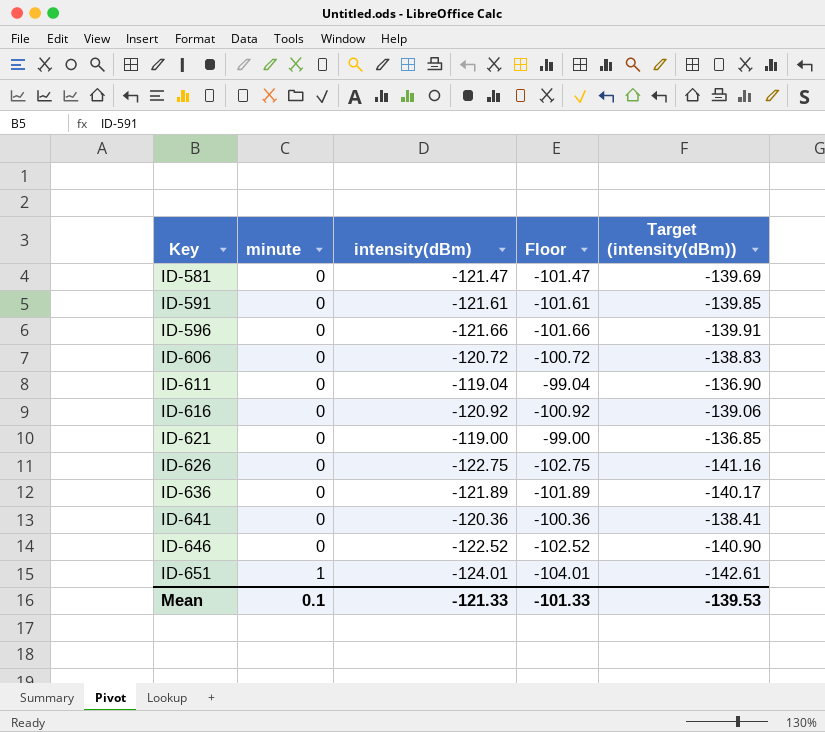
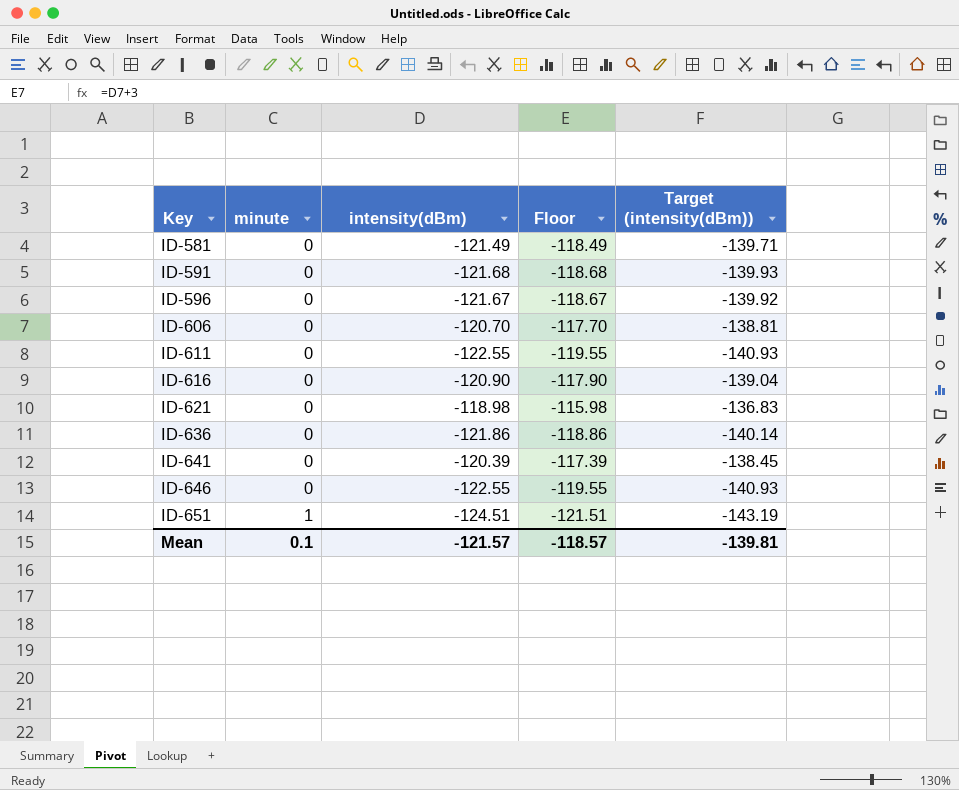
column Floor | formula: [intensity(dBm)] + 20 -> [intensity(dBm)] + 3
row ID-626: 0 | -122.75 | -102.75 | -141.16 -> none
ID-581 | intensity(dBm): -121.47 -> -121.49
ID-581 | Target (intensity(dBm)): -139.69 -> -139.71
ID-591 | intensity(dBm): -121.61 -> -121.68
ID-591 | Target (intensity(dBm)): -139.85 -> -139.93
ID-596 | intensity(dBm): -121.66 -> -121.67
ID-596 | Target (intensity(dBm)): -139.91 -> -139.92
ID-606 | intensity(dBm): -120.72 -> -120.70
ID-606 | Target (intensity(dBm)): -138.83 -> -138.81
ID-611 | intensity(dBm): -119.04 -> -122.55
ID-611 | Target (intensity(dBm)): -136.90 -> -140.93
ID-616 | intensity(dBm): -120.92 -> -120.90
ID-616 | Target (intensity(dBm)): -139.06 -> -139.04
ID-621 | intensity(dBm): -119.00 -> -118.98
ID-621 | Target (intensity(dBm)): -136.85 -> -136.83
ID-636 | intensity(dBm): -121.89 -> -121.86
ID-636 | Target (intensity(dBm)): -140.17 -> -140.14
ID-641 | intensity(dBm): -120.36 -> -120.39
ID-641 | Target (intensity(dBm)): -138.41 -> -138.45
ID-646 | intensity(dBm): -122.52 -> -122.55
ID-646 | Target (intensity(dBm)): -140.90 -> -140.93
ID-651 | intensity(dBm): -124.01 -> -124.51
ID-651 | Target (intensity(dBm)): -142.61 -> -143.19
Mean | intensity(dBm): -121.33 -> -121.57
Mean | Floor: -101.33 -> -118.57
Mean | Target (intensity(dBm)): -139.53 -> -139.81

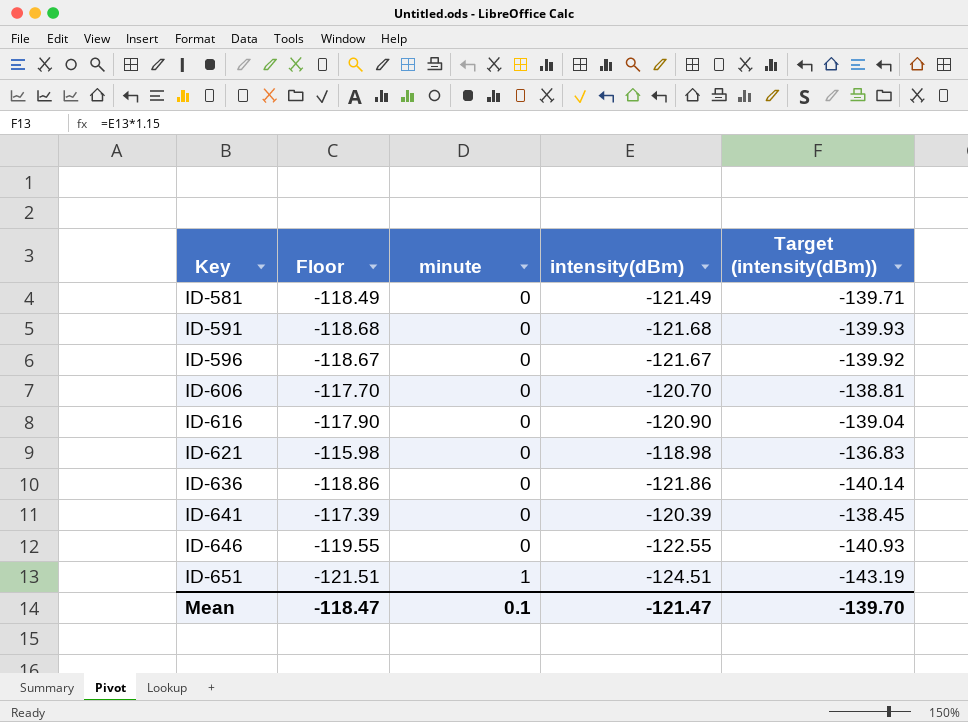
column Floor | position: 4 -> 2
row ID-611: 0 | -122.55 | -119.55 | -140.93 -> none
Mean | Floor: -118.57 -> -118.47
Mean | intensity(dBm): -121.57 -> -121.47
Mean | Target (intensity(dBm)): -139.81 -> -139.70

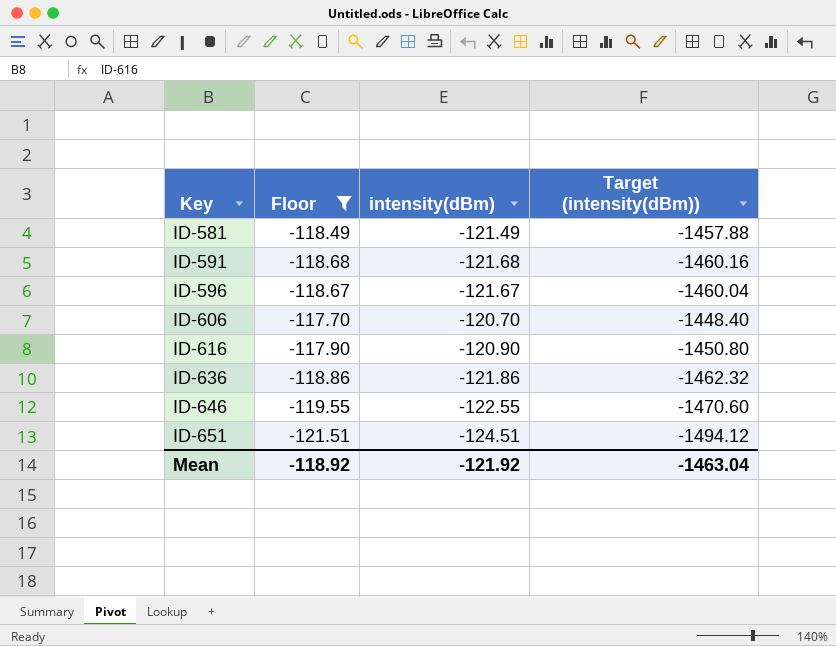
filter: none -> Floor <= -117.70
column minute | position: 3 -> none
column Target (intensity(dBm)) | formula: [intensity(dBm)] * 1.15 -> [intensity(dBm)] * 12
Mean | Floor: -118.47 -> -118.92
Mean | intensity(dBm): -121.47 -> -121.92
Mean | Target (intensity(dBm)): -139.70 -> -1463.04

